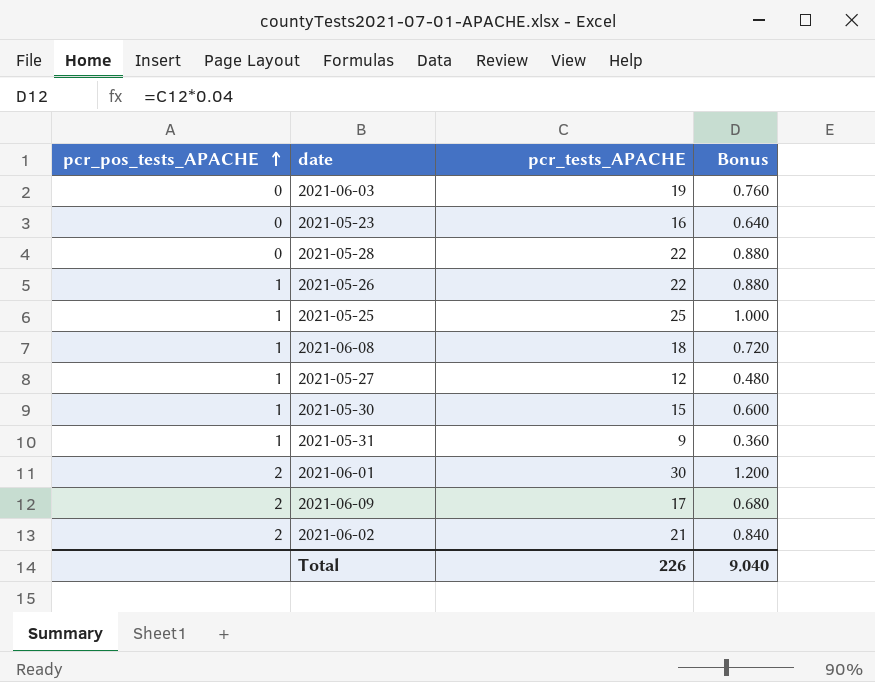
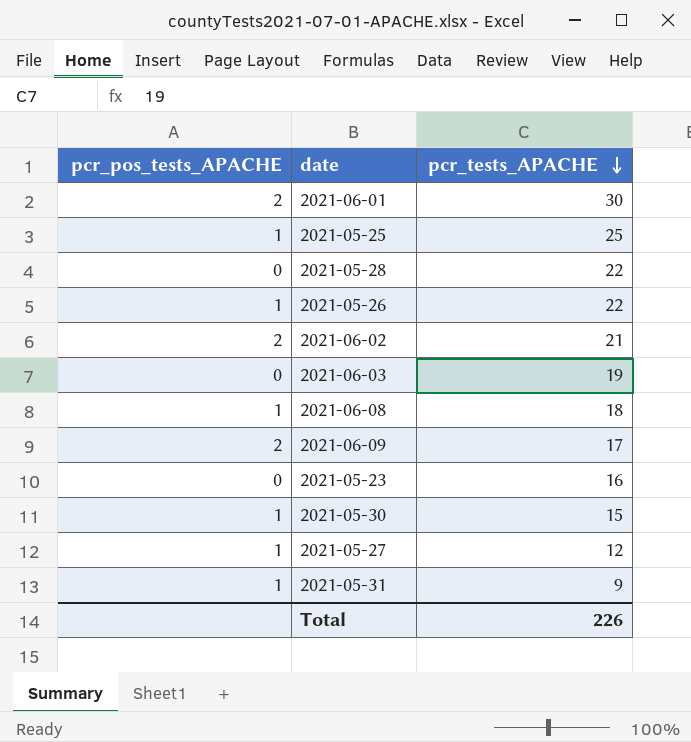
row order: pcr_pos_tests_APACHE ascending -> pcr_tests_APACHE descending
column Bonus | formula: [pcr_tests_APACHE] * 0.04 -> none

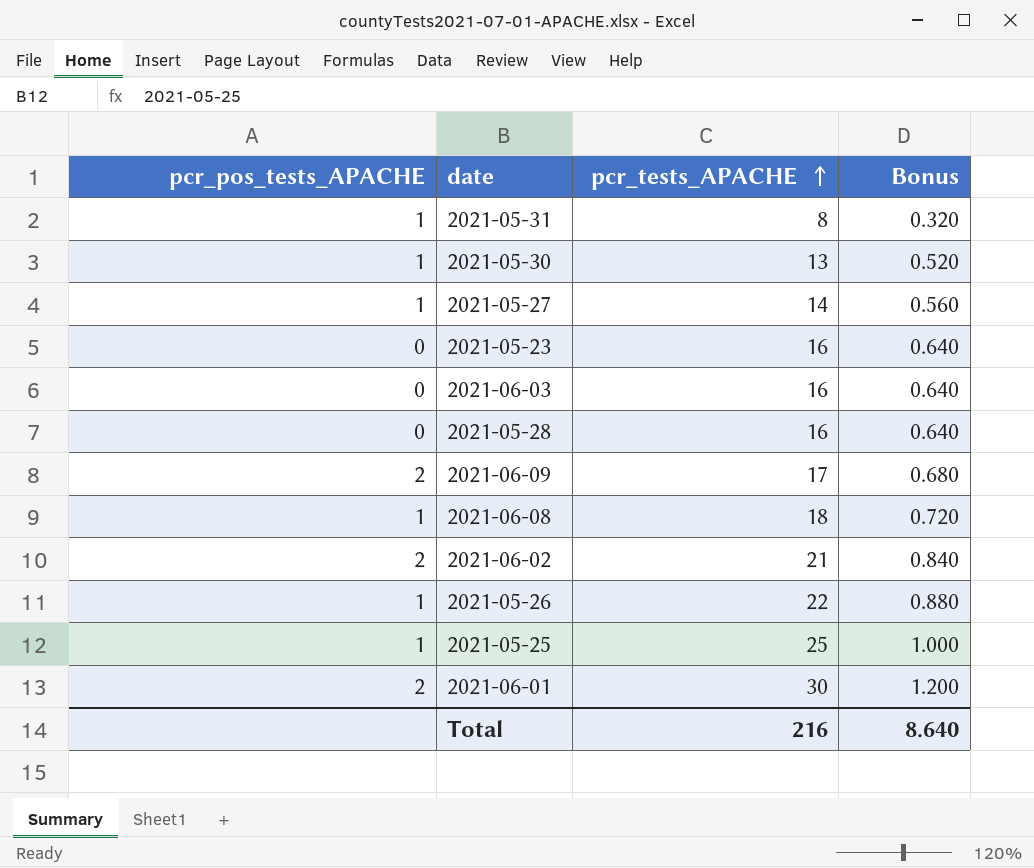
row order: pcr_tests_APACHE descending -> pcr_tests_APACHE ascending
column Bonus | formula: none -> [pcr_tests_APACHE] * 0.04
2021-05-31 | pcr_tests_APACHE: 9 -> 8
2021-05-30 | pcr_tests_APACHE: 15 -> 13
2021-05-27 | pcr_tests_APACHE: 12 -> 14
2021-06-03 | pcr_tests_APACHE: 19 -> 16
2021-05-28 | pcr_tests_APACHE: 22 -> 16
Total | pcr_tests_APACHE: 226 -> 216

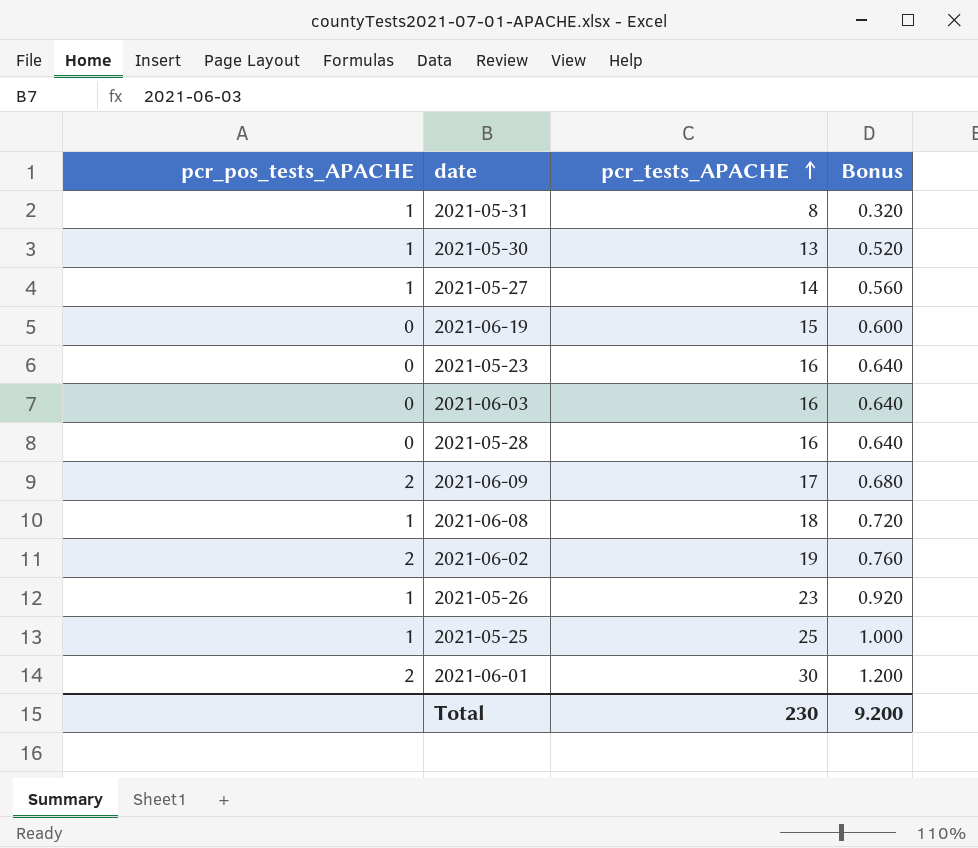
row 2021-06-19: none -> 0 | 15 | 0.600
2021-06-02 | pcr_tests_APACHE: 21 -> 19
2021-06-02 | Bonus: 0.840 -> 0.760
2021-05-26 | pcr_tests_APACHE: 22 -> 23
2021-05-26 | Bonus: 0.880 -> 0.920
Total | pcr_tests_APACHE: 216 -> 230
Total | Bonus: 8.640 -> 9.200

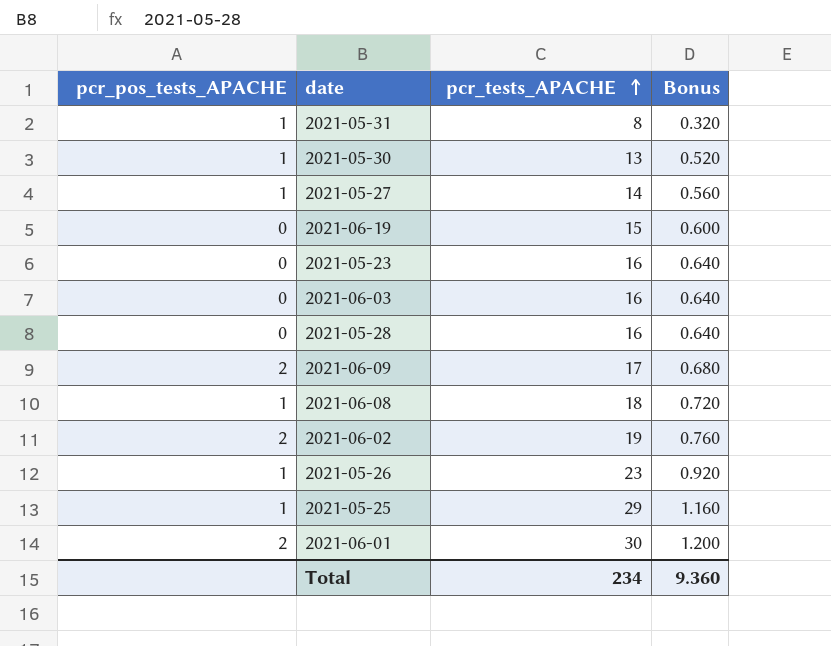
2021-05-25 | pcr_tests_APACHE: 25 -> 29
2021-05-25 | Bonus: 1.000 -> 1.160
Total | pcr_tests_APACHE: 230 -> 234
Total | Bonus: 9.200 -> 9.360

